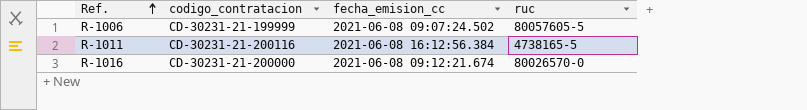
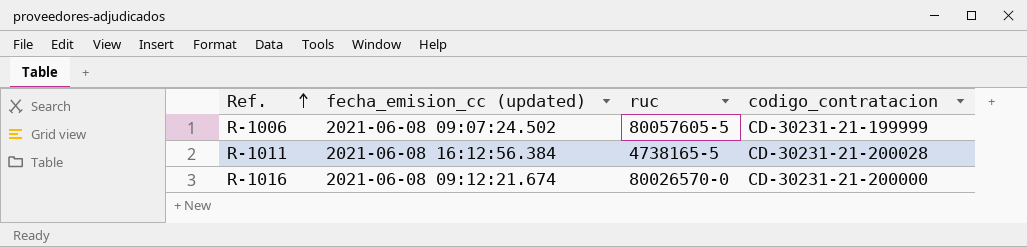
column name: fecha_emision_cc -> fecha_emision_cc (updated)
column codigo_contratacion | position: 2 -> 4
R-1011 | codigo_contratacion: CD-30231-21-200116 -> CD-30231-21-200028

